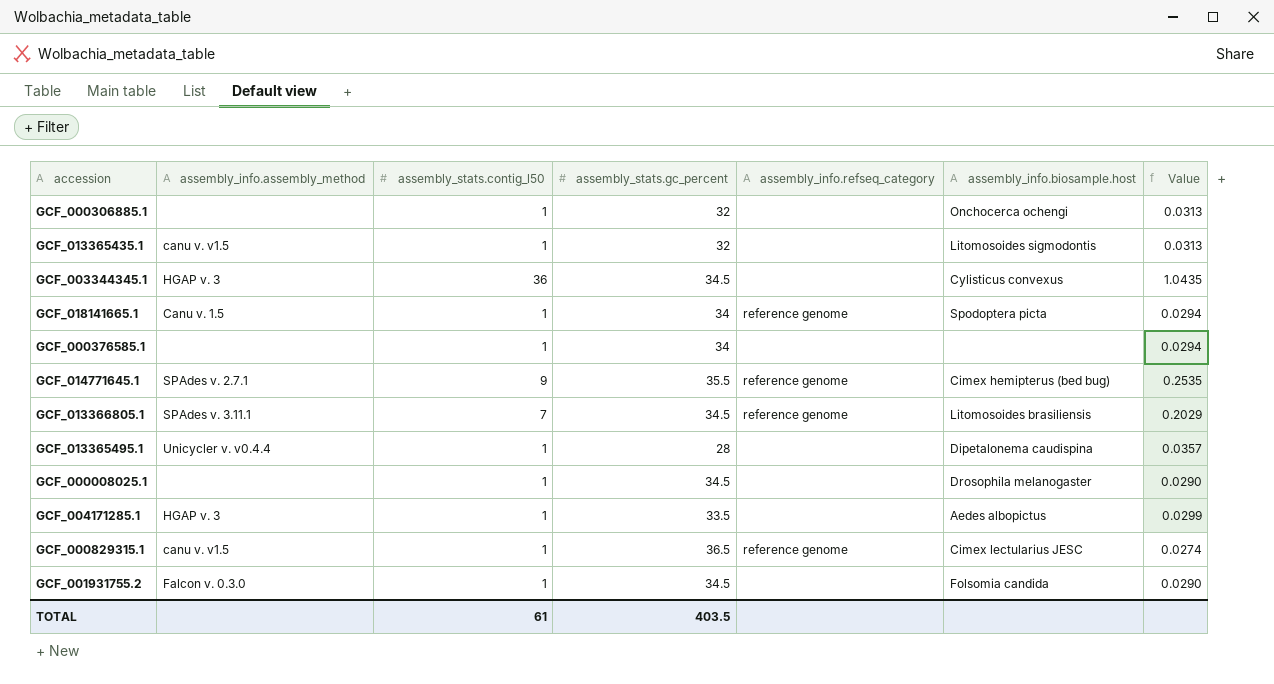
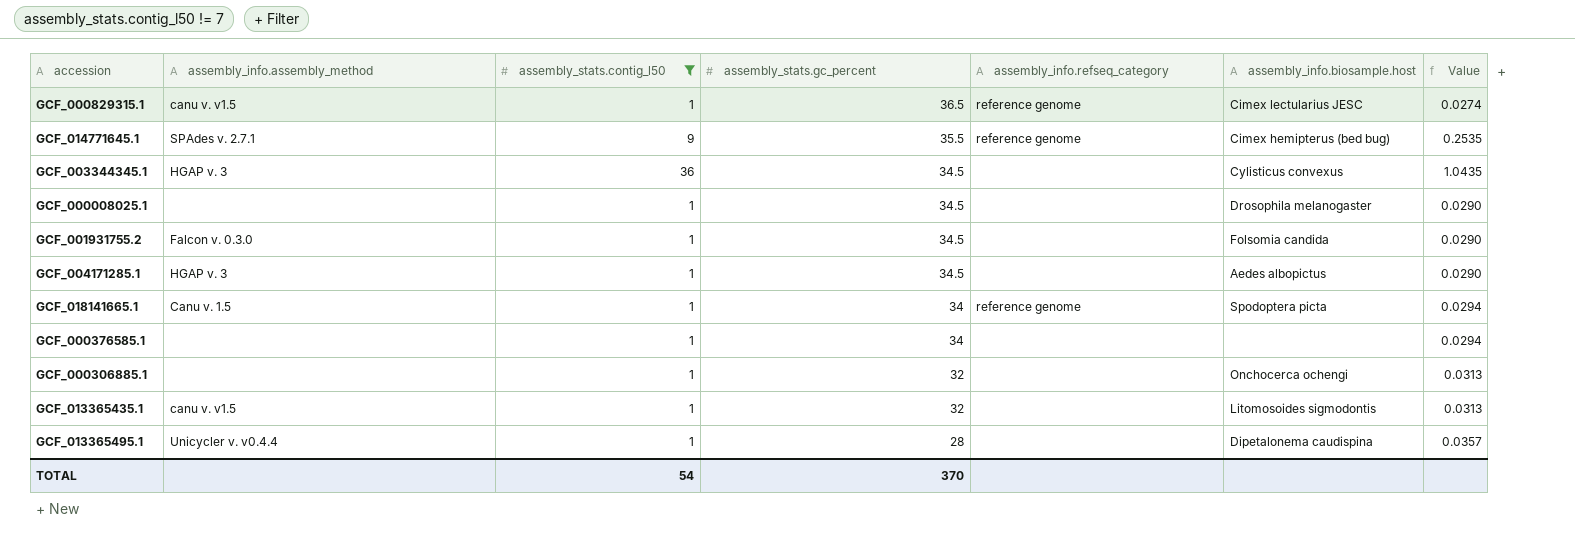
filter: none -> assembly_stats.contig_l50 != 7
row order: none -> assembly_stats.gc_percent descending
GCF_004171285.1 | assembly_stats.gc_percent: 33.5 -> 34.5
GCF_004171285.1 | Value: 0.0299 -> 0.0290
TOTAL | assembly_stats.contig_l50: 61 -> 54
TOTAL | assembly_stats.gc_percent: 403.5 -> 370

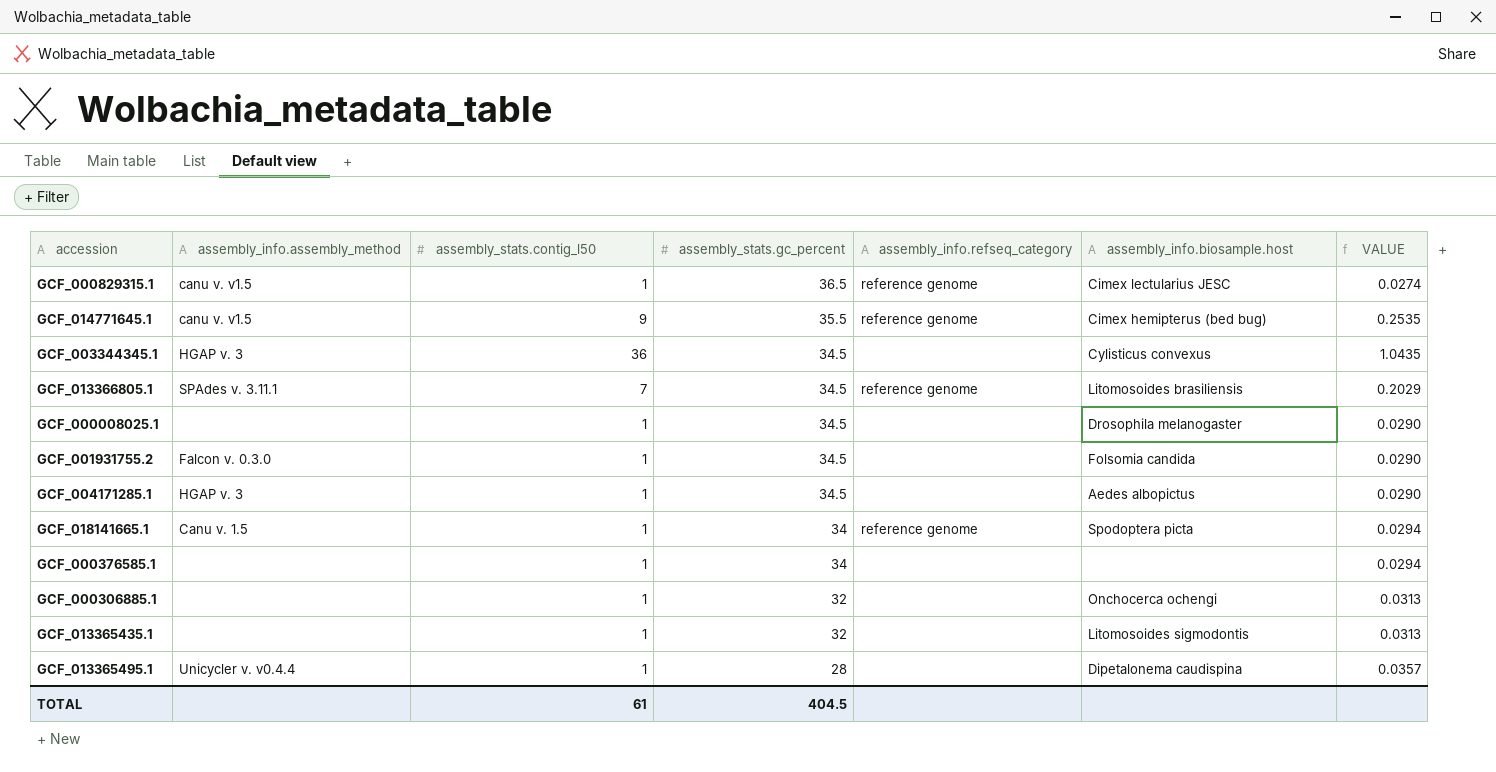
filter: assembly_stats.contig_l50 != 7 -> none
column name: Value -> VALUE
GCF_014771645.1 | assembly_info.assembly_method: SPAdes v. 2.7.1 -> canu v. v1.5
GCF_013365435.1 | assembly_info.assembly_method: canu v. v1.5 -> none
TOTAL | assembly_stats.contig_l50: 54 -> 61
TOTAL | assembly_stats.gc_percent: 370 -> 404.5

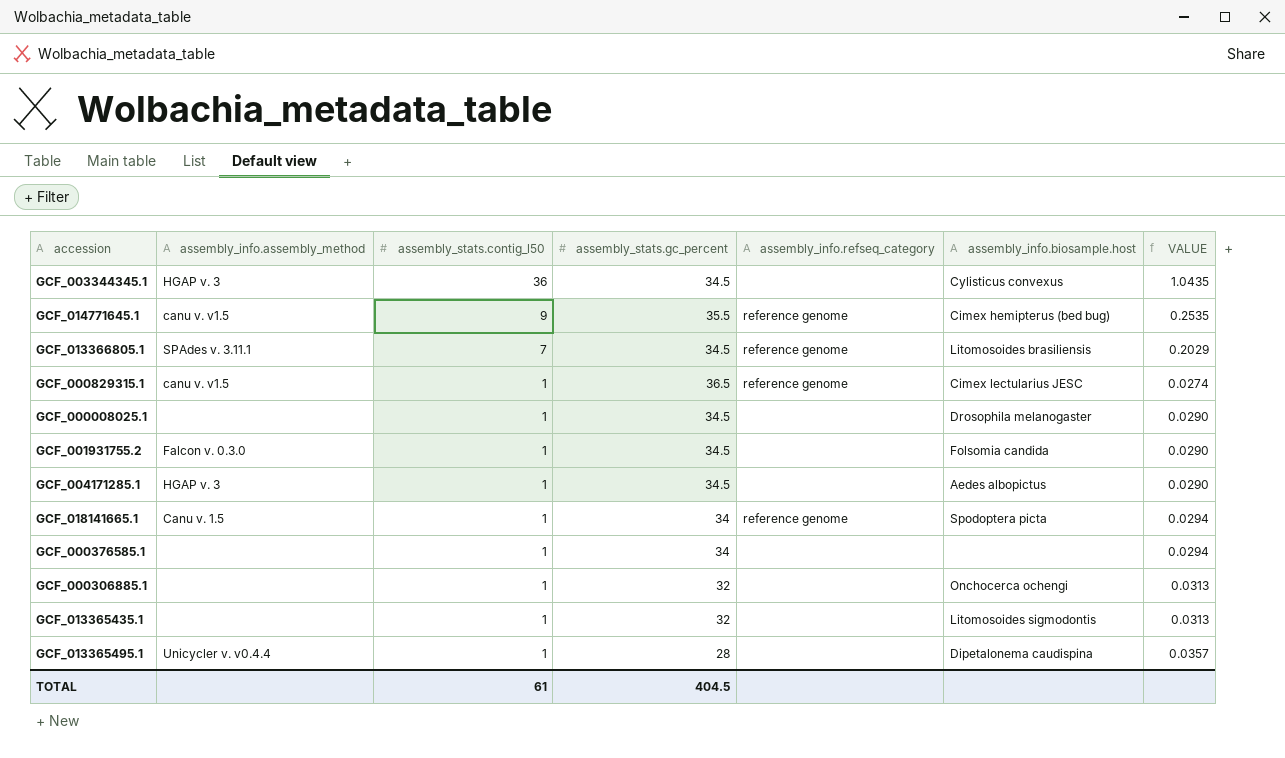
row order: assembly_stats.gc_percent descending -> assembly_stats.contig_l50 descending

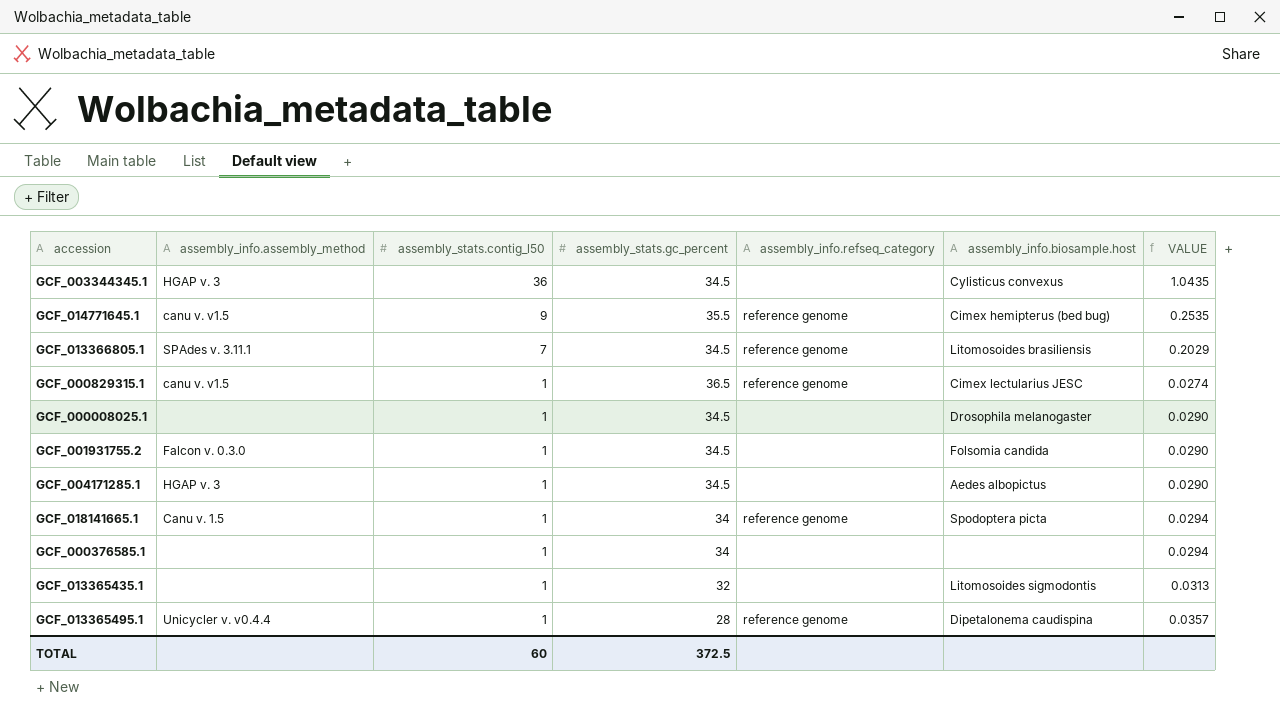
row GCF_000306885.1: none | 1 | 32 | none | Onchocerca ochengi | 0.0313 -> none
GCF_013365495.1 | assembly_info.refseq_category: none -> reference genome
TOTAL | assembly_stats.contig_l50: 61 -> 60
TOTAL | assembly_stats.gc_percent: 404.5 -> 372.5

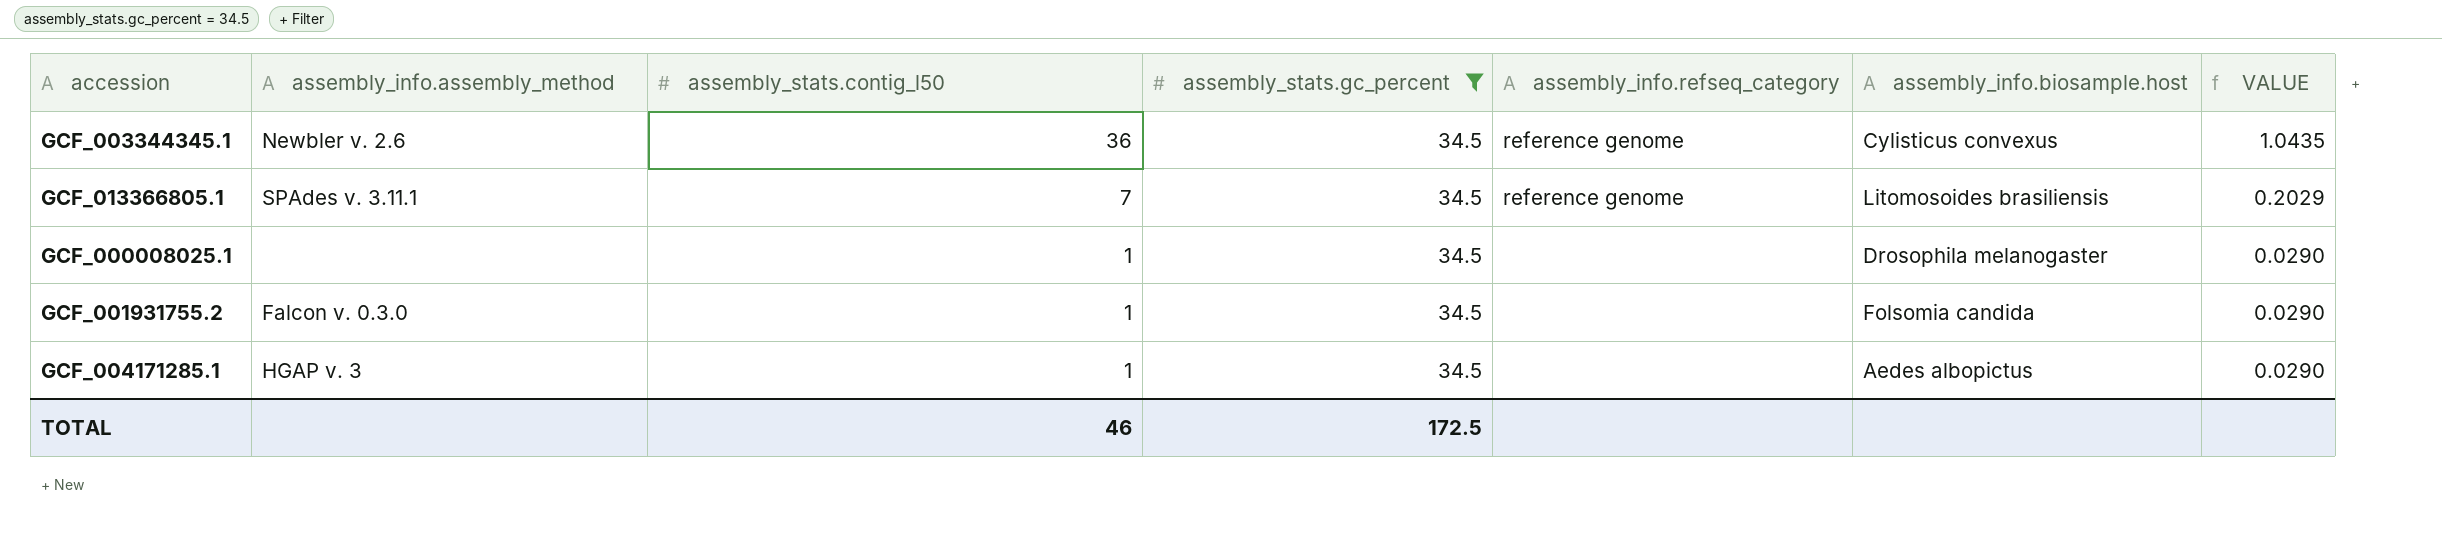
filter: none -> assembly_stats.gc_percent = 34.5
GCF_003344345.1 | assembly_info.assembly_method: HGAP v. 3 -> Newbler v. 2.6
GCF_003344345.1 | assembly_info.refseq_category: none -> reference genome
TOTAL | assembly_stats.contig_l50: 60 -> 46
TOTAL | assembly_stats.gc_percent: 372.5 -> 172.5

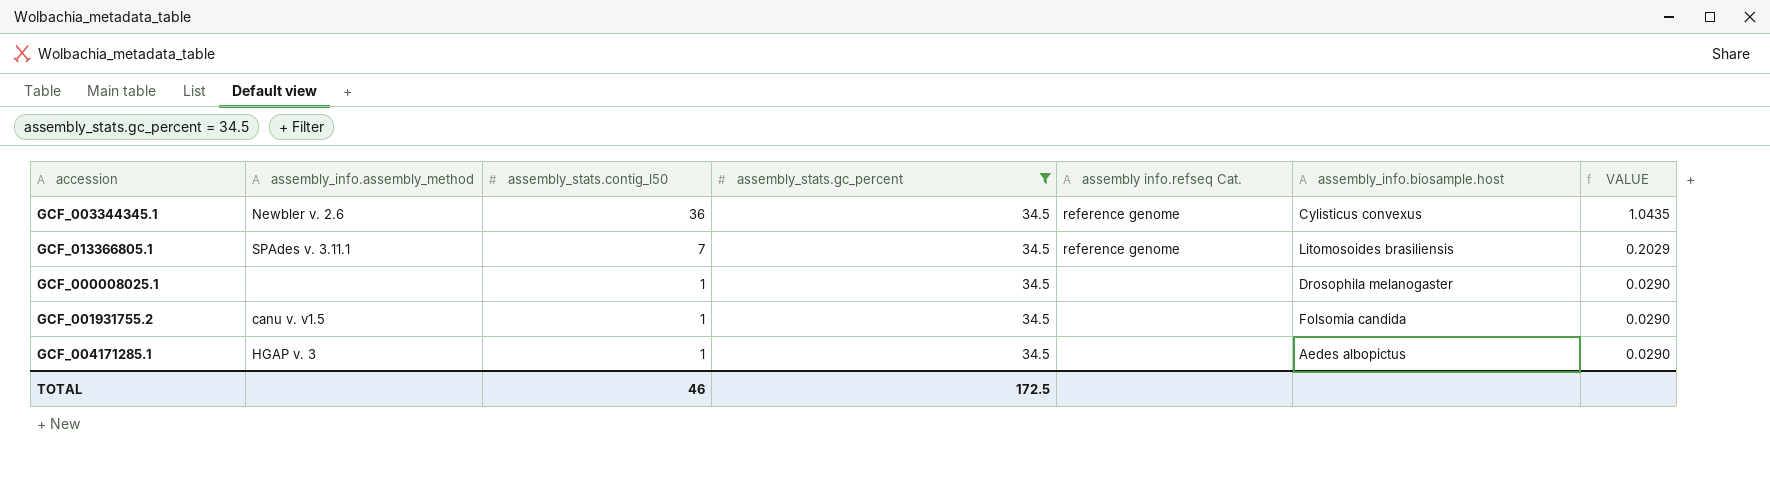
column name: assembly_info.refseq_category -> assembly info.refseq Cat.
GCF_001931755.2 | assembly_info.assembly_method: Falcon v. 0.3.0 -> canu v. v1.5

